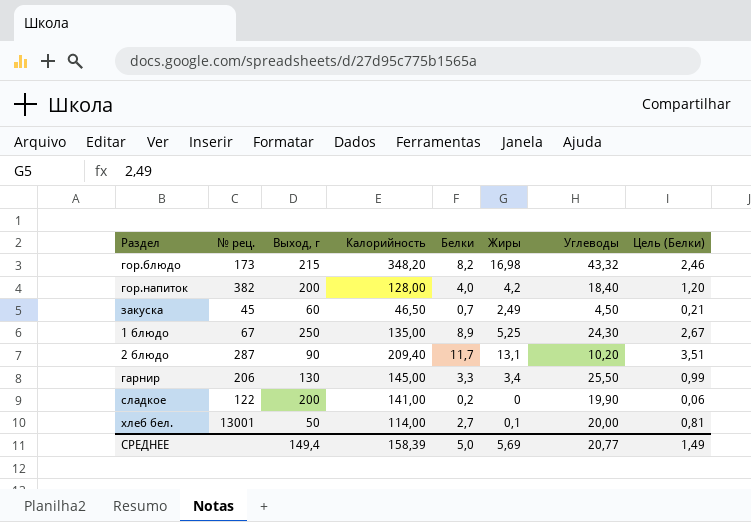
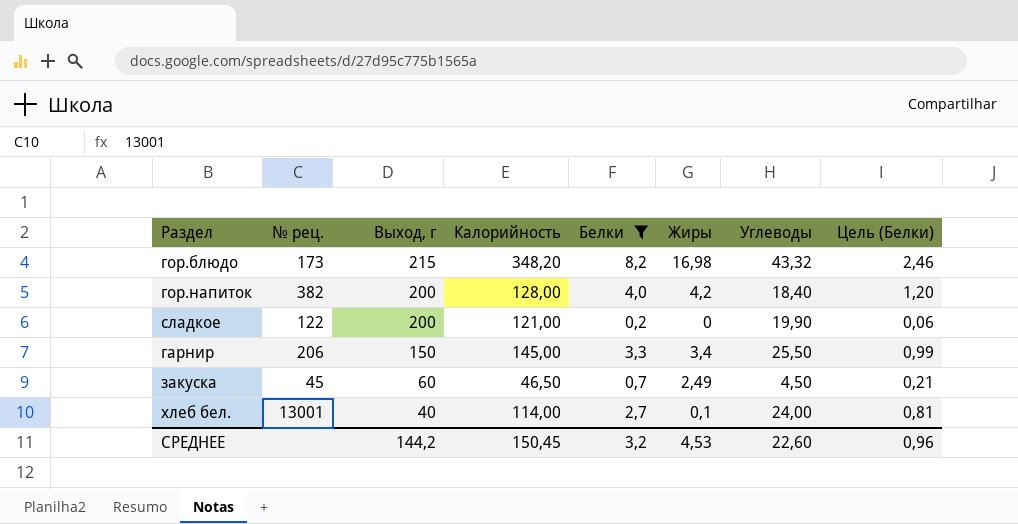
filter: none -> Белки <= 8,2
row order: none -> Выход, г descending
сладкое | Калорийность: 141,00 -> 121,00
гарнир | Выход, г: 130 -> 150
хлеб бел. | Выход, г: 50 -> 40
хлеб бел. | Углеводы: 20,00 -> 24,00
СРЕДНЕЕ | Выход, г: 149,4 -> 144,2
СРЕДНЕЕ | Калорийность: 158,39 -> 150,45
СРЕДНЕЕ | Белки: 5,0 -> 3,2
СРЕДНЕЕ | Жиры: 5,69 -> 4,53
СРЕДНЕЕ | Углеводы: 20,77 -> 22,60
СРЕДНЕЕ | Цель (Белки): 1,49 -> 0,96

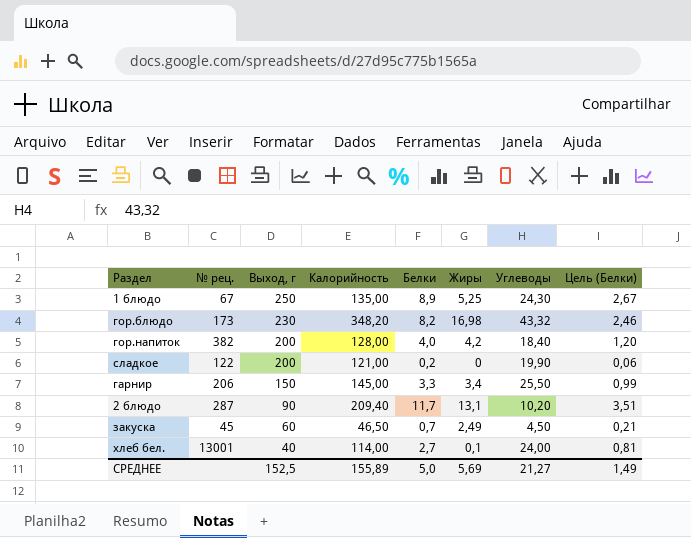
filter: Белки <= 8,2 -> none
гор.блюдо | Выход, г: 215 -> 230
СРЕДНЕЕ | Выход, г: 144,2 -> 152,5
СРЕДНЕЕ | Калорийность: 150,45 -> 155,89
СРЕДНЕЕ | Белки: 3,2 -> 5,0
СРЕДНЕЕ | Жиры: 4,53 -> 5,69
СРЕДНЕЕ | Углеводы: 22,60 -> 21,27
СРЕДНЕЕ | Цель (Белки): 0,96 -> 1,49

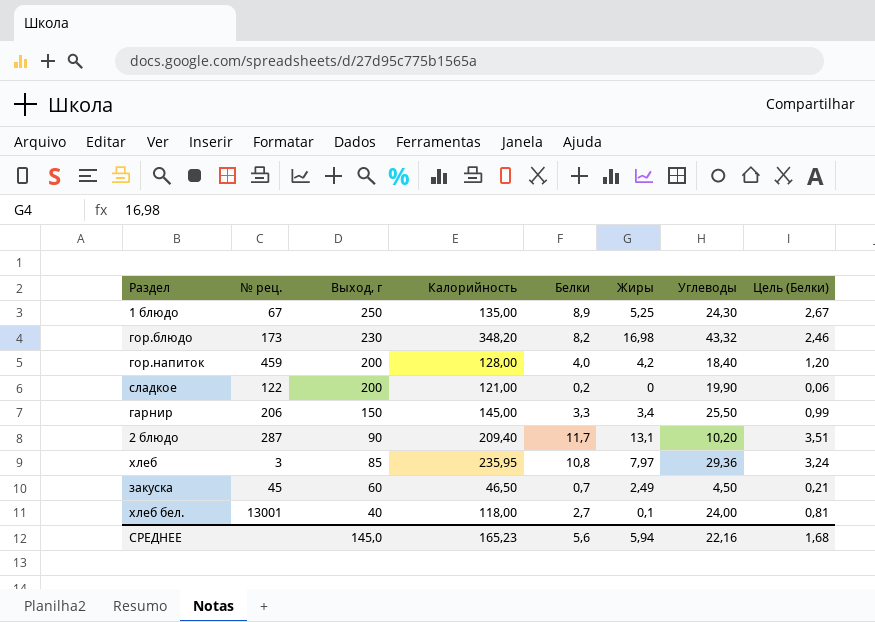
гор.напиток | № рец.: 382 -> 459
row хлеб: none -> 3 | 85 | 235,95 | 10,8 | 7,97 | 29,36 | 3,24
хлеб бел. | Калорийность: 114,00 -> 118,00
СРЕДНЕЕ | Выход, г: 152,5 -> 145,0
СРЕДНЕЕ | Калорийность: 155,89 -> 165,23
СРЕДНЕЕ | Белки: 5,0 -> 5,6
СРЕДНЕЕ | Жиры: 5,69 -> 5,94
СРЕДНЕЕ | Углеводы: 21,27 -> 22,16
СРЕДНЕЕ | Цель (Белки): 1,49 -> 1,68

